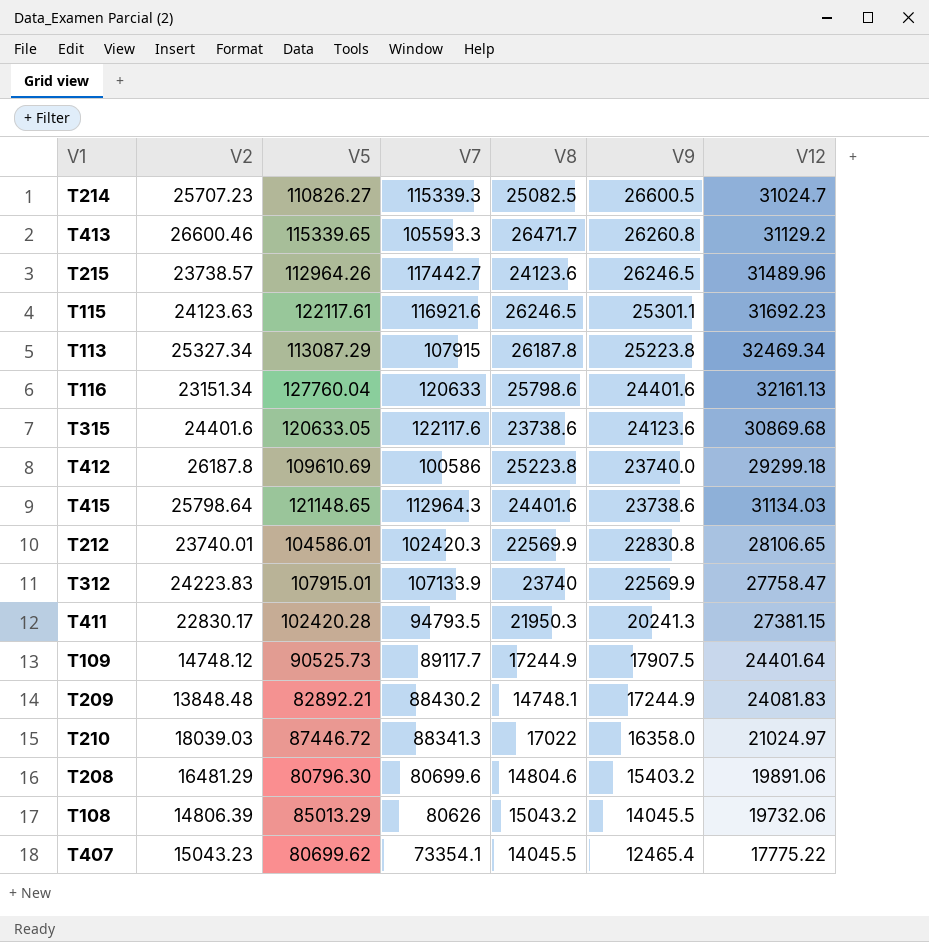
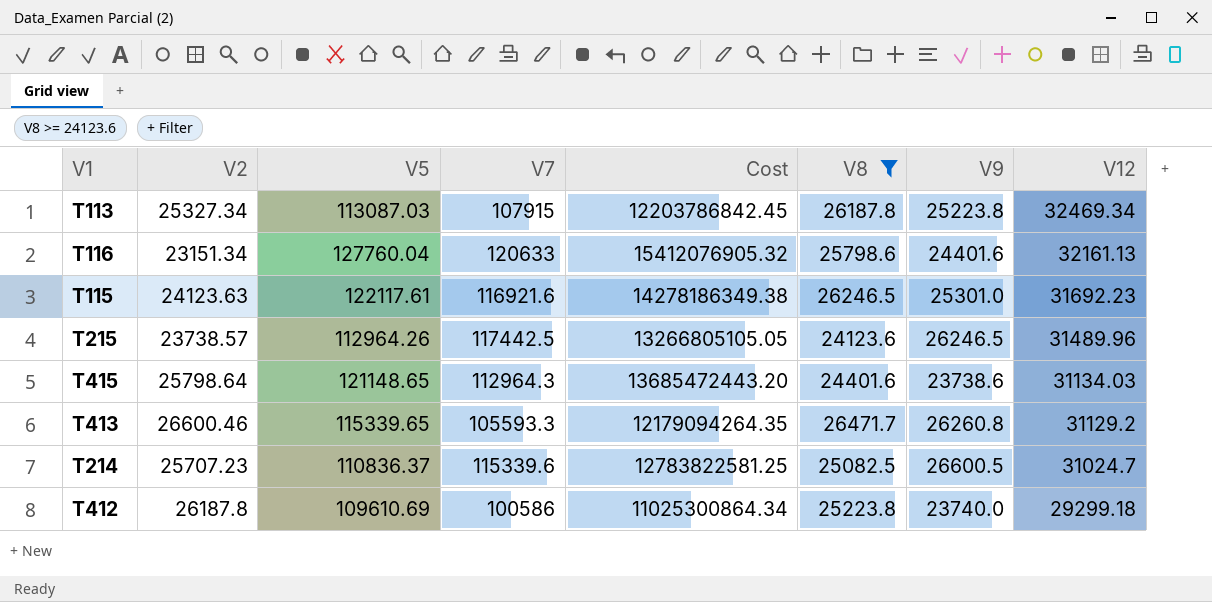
filter: none -> V8 >= 24123.6
row order: V9 descending -> V12 descending
column Cost | formula: none -> [V5] * [V7]
T113 | V5: 113087.29 -> 113087.03
T115 | V9: 25301.1 -> 25301.0
T215 | V7: 117442.7 -> 117442.5
T214 | V5: 110826.27 -> 110836.37
T214 | V7: 115339.3 -> 115339.6

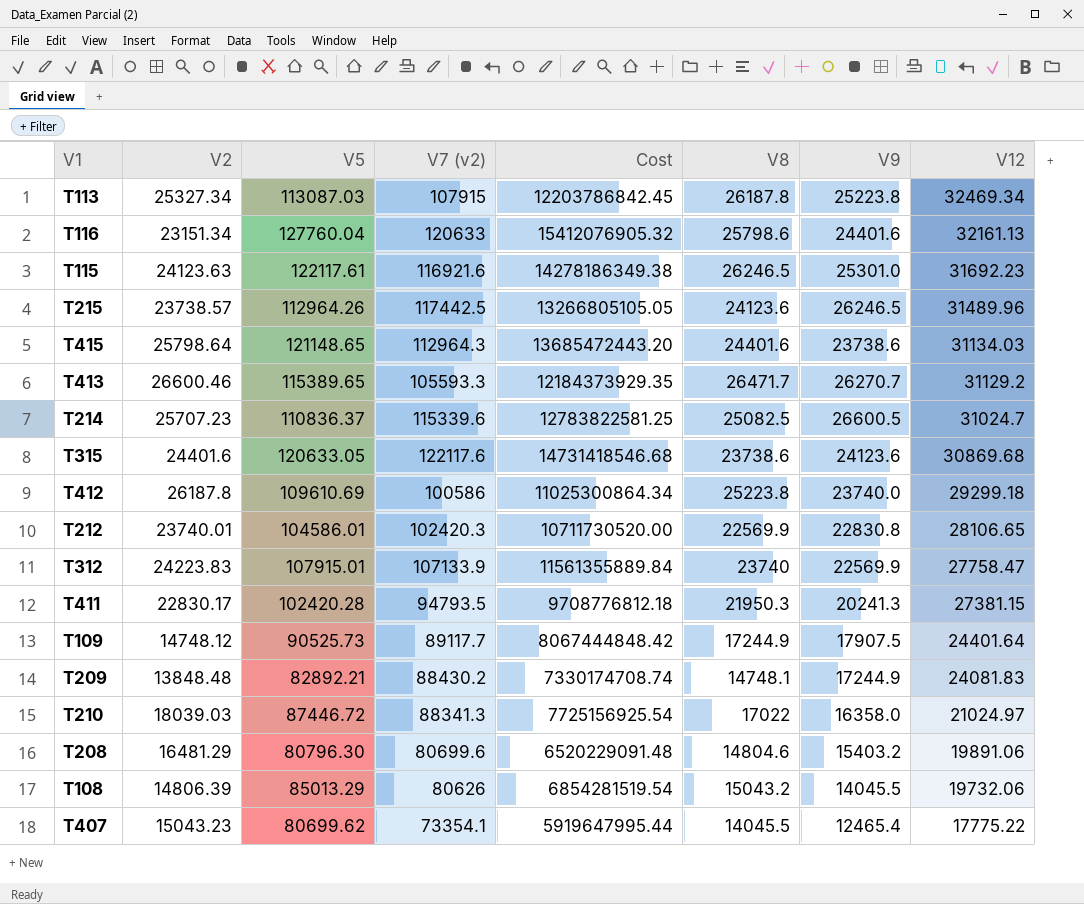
filter: V8 >= 24123.6 -> none
column name: V7 -> V7 (v2)
T413 | V5: 115339.65 -> 115389.65
T413 | Cost: 12179094264.35 -> 12184373929.35
T413 | V9: 26260.8 -> 26270.7

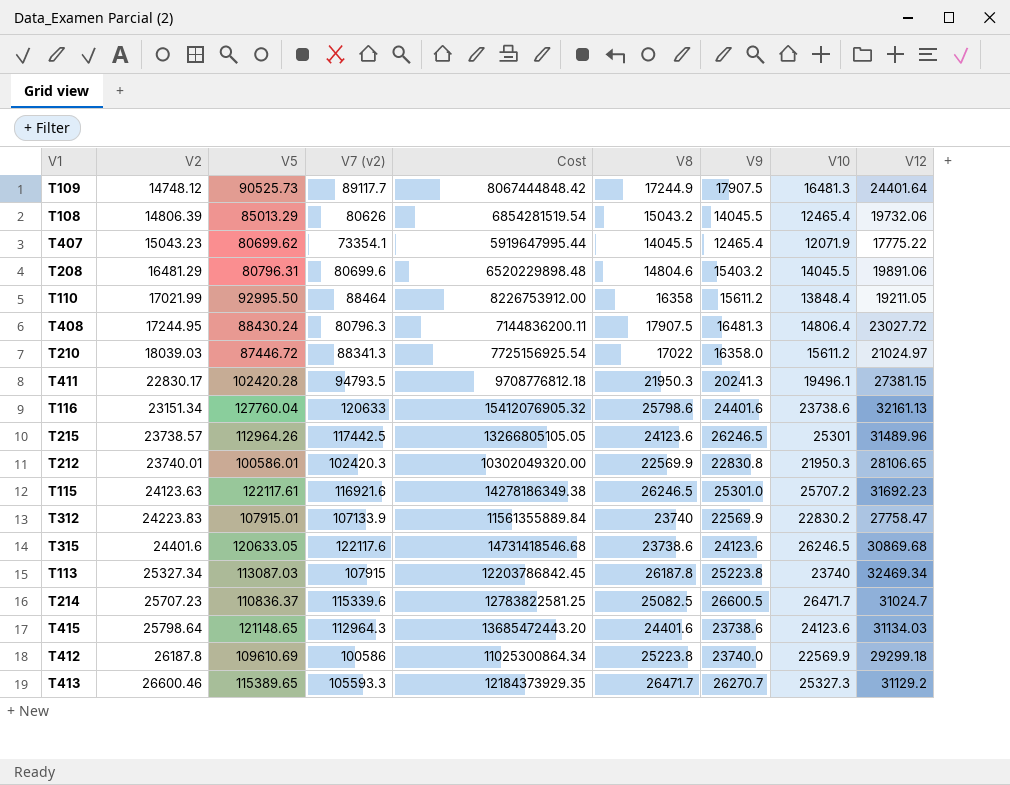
row order: V12 descending -> V2 ascending
column V10 | position: none -> 8
row T209: 13848.48 | 82892.21 | 88430.2 | 7330174708.74 | 14748.1 | 17244.9 | 24081.83 -> none
T208 | V5: 80796.30 -> 80796.31
T208 | Cost: 6520229091.48 -> 6520229898.48
row T110: none -> 17021.99 | 92995.50 | 88464 | 8226753912.00 | 16358 | 15611.2 | 13848.4 | 19211.05
row T408: none -> 17244.95 | 88430.24 | 80796.3 | 7144836200.11 | 17907.5 | 16481.3 | 14806.4 | 23027.72
T212 | V5: 104586.01 -> 100586.01
T212 | Cost: 10711730520.00 -> 10302049320.00

